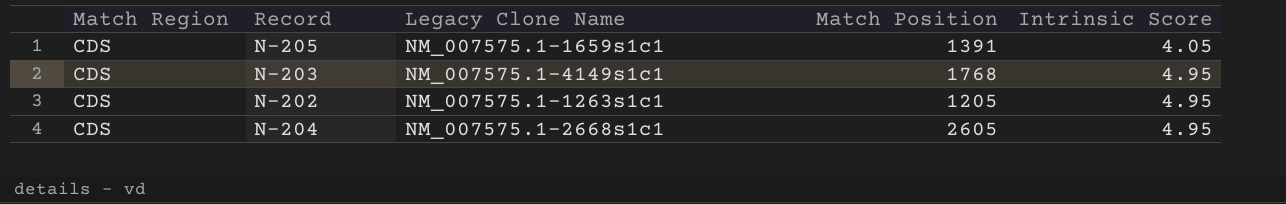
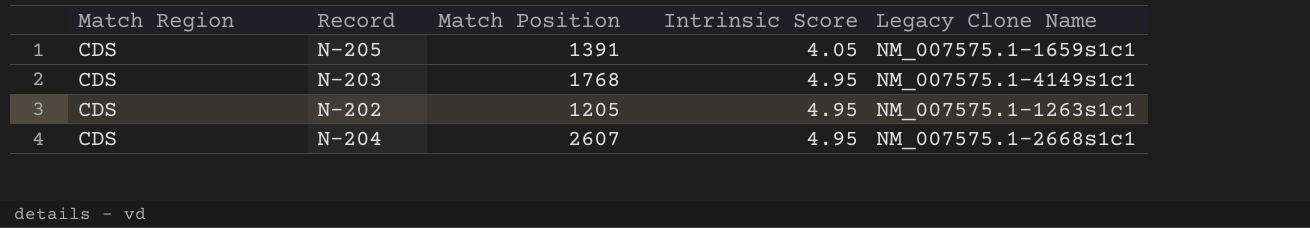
column Legacy Clone Name | position: 3 -> 5
N-204 | Match Position: 2605 -> 2607

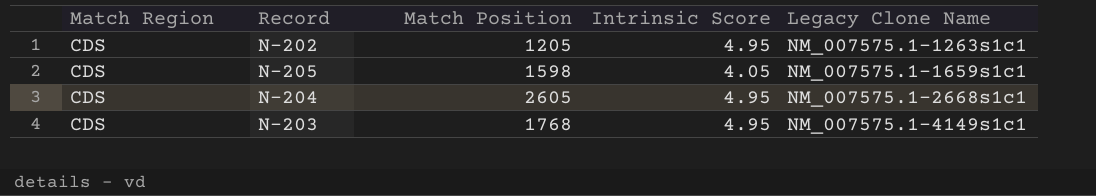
row order: Intrinsic Score ascending -> Legacy Clone Name ascending
N-205 | Match Position: 1391 -> 1598
N-204 | Match Position: 2607 -> 2605

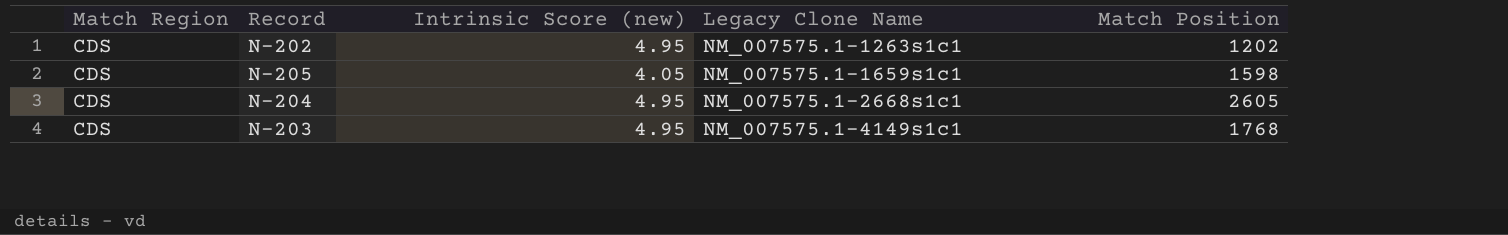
column name: Intrinsic Score -> Intrinsic Score (new)
column Match Position | position: 3 -> 5
N-202 | Match Position: 1205 -> 1202

